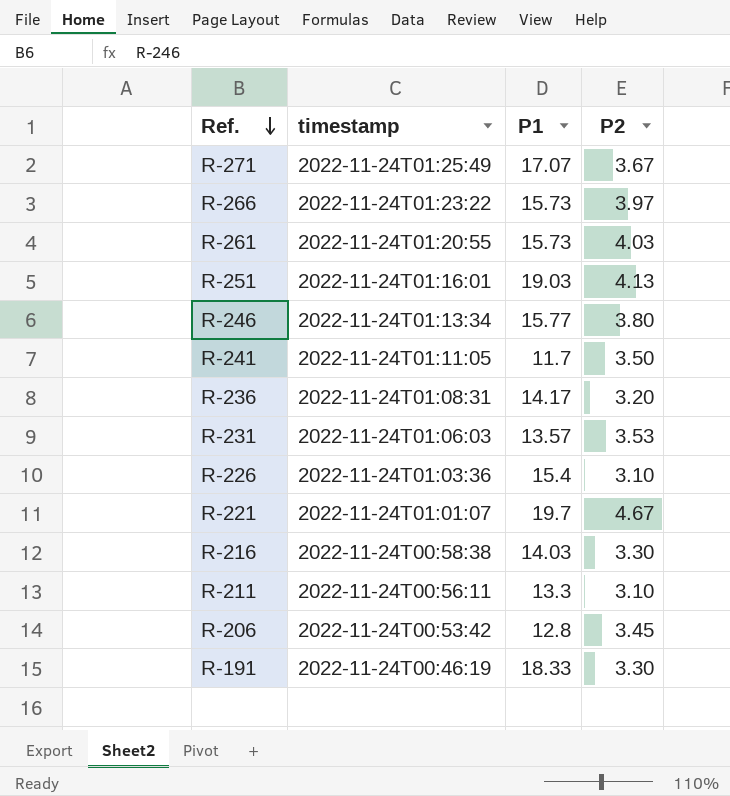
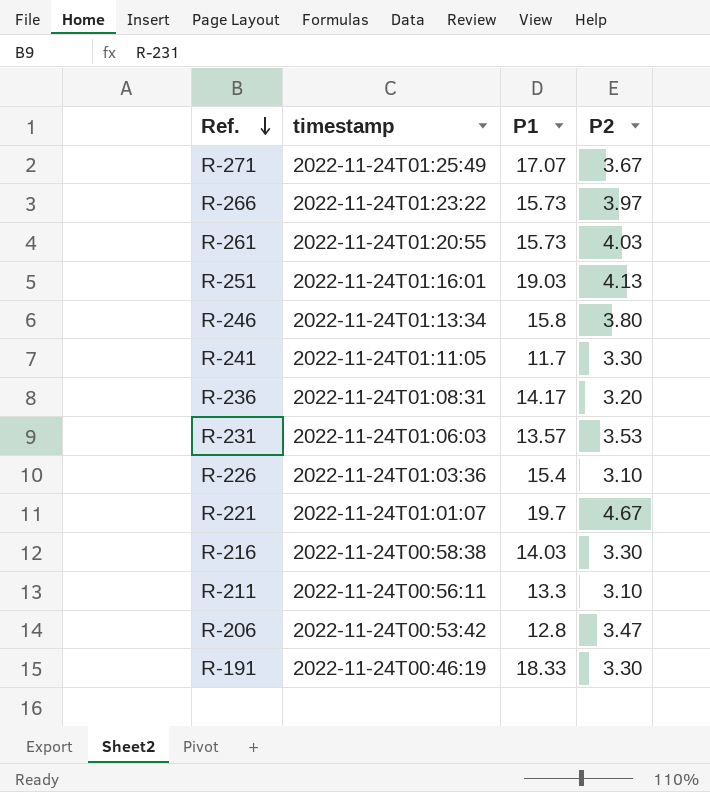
R-246 | P1: 15.77 -> 15.8
R-241 | P2: 3.50 -> 3.30
R-206 | P2: 3.45 -> 3.47

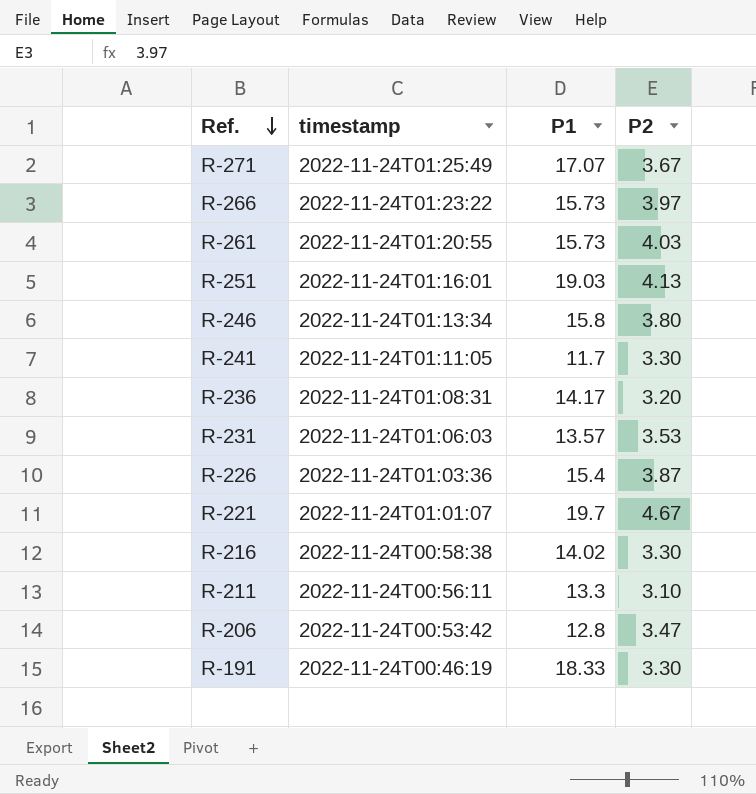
R-226 | P2: 3.10 -> 3.87
R-216 | P1: 14.03 -> 14.02

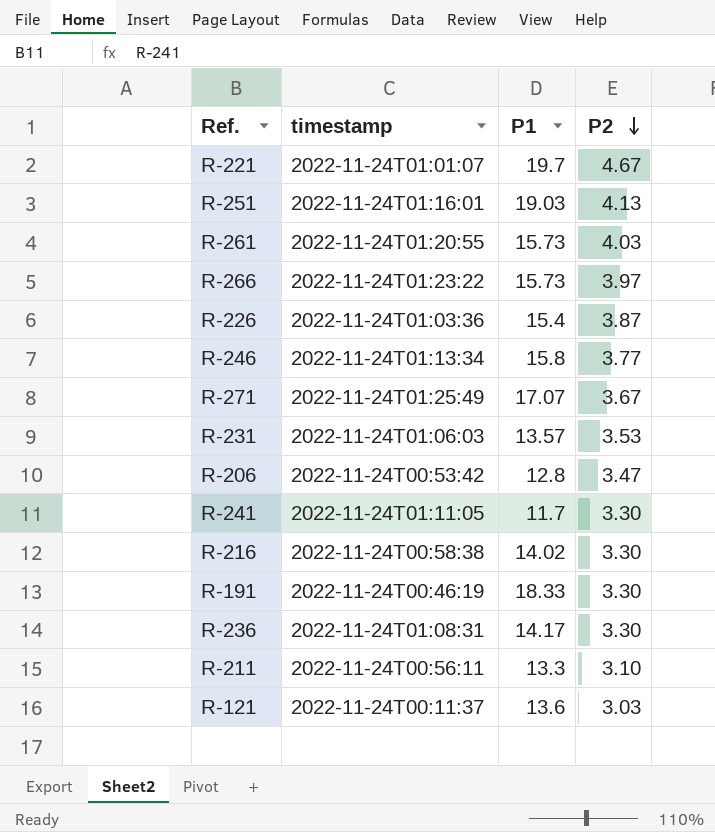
row order: Ref. descending -> P2 descending
R-246 | P2: 3.80 -> 3.77
R-236 | P2: 3.20 -> 3.30
row R-121: none -> 2022-11-24T00:11:37 | 13.6 | 3.03

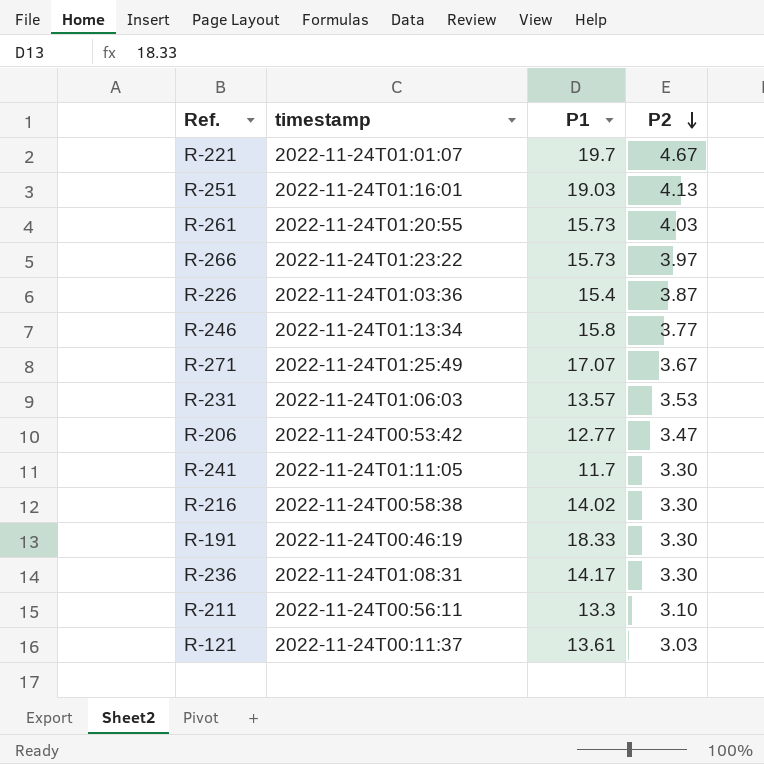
R-206 | P1: 12.8 -> 12.77
R-121 | P1: 13.6 -> 13.61

